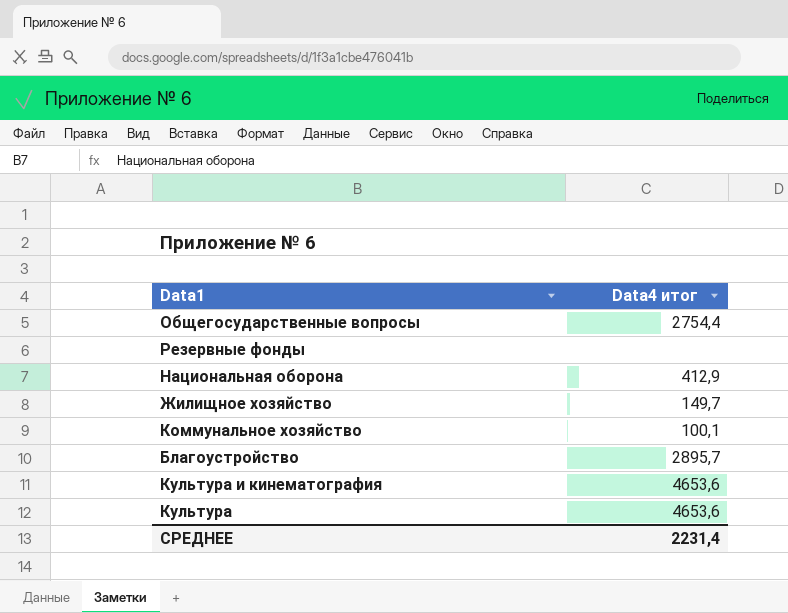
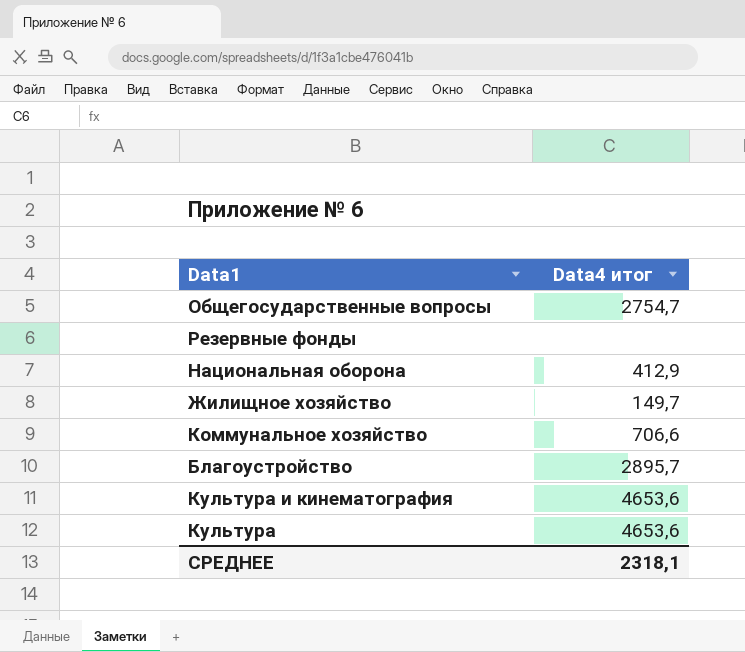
Общегосударственные вопросы | Data4 итог: 2754,4 -> 2754,7
Коммунальное хозяйство | Data4 итог: 100,1 -> 706,6
СРЕДНЕЕ | Data4 итог: 2231,4 -> 2318,1

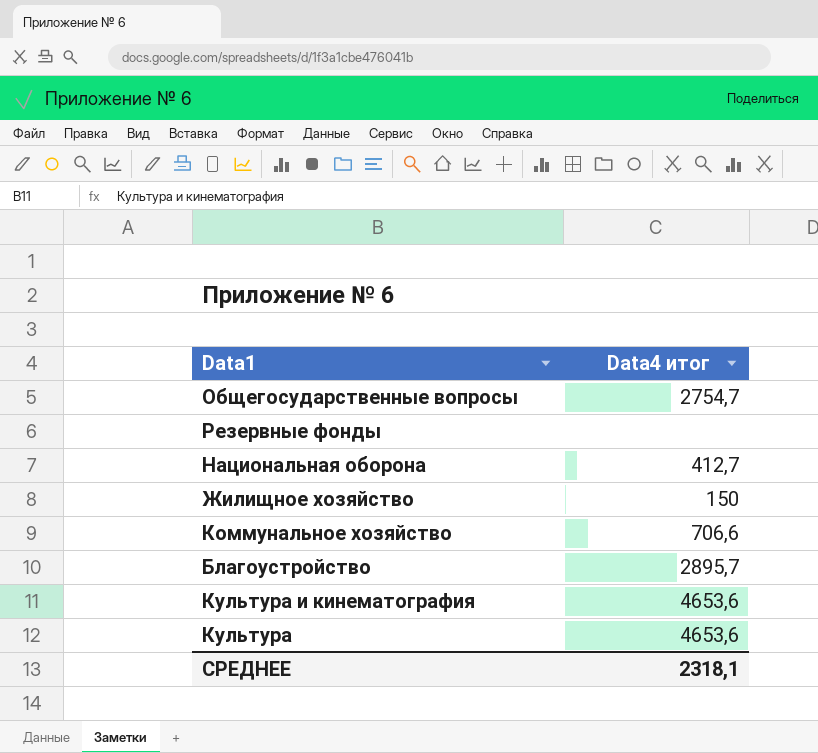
Национальная оборона | Data4 итог: 412,9 -> 412,7
Жилищное хозяйство | Data4 итог: 149,7 -> 150

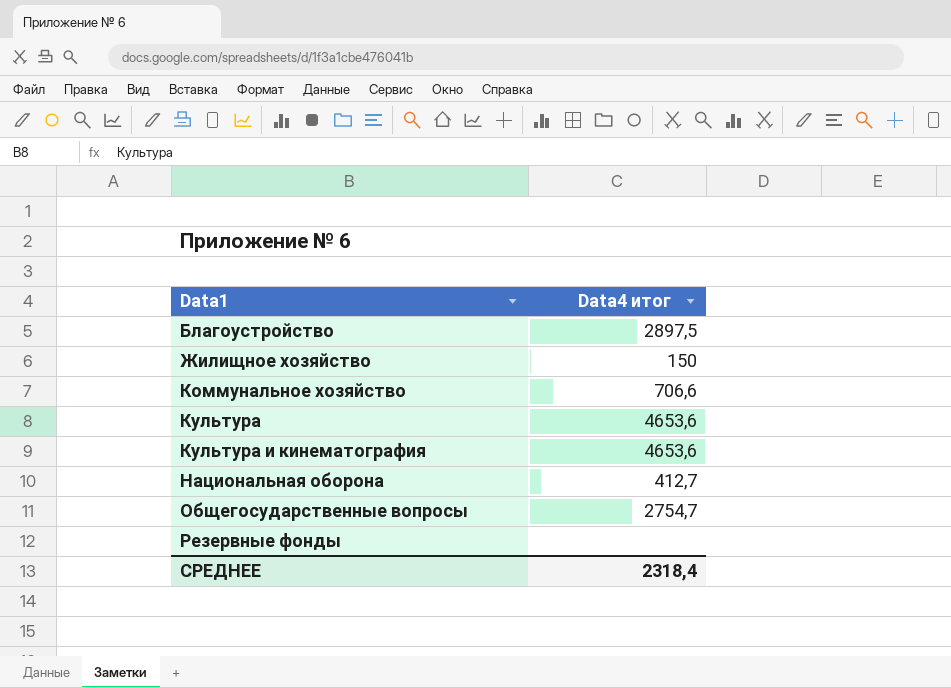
row order: none -> Data1 ascending
Благоустройство | Data4 итог: 2895,7 -> 2897,5
СРЕДНЕЕ | Data4 итог: 2318,1 -> 2318,4

